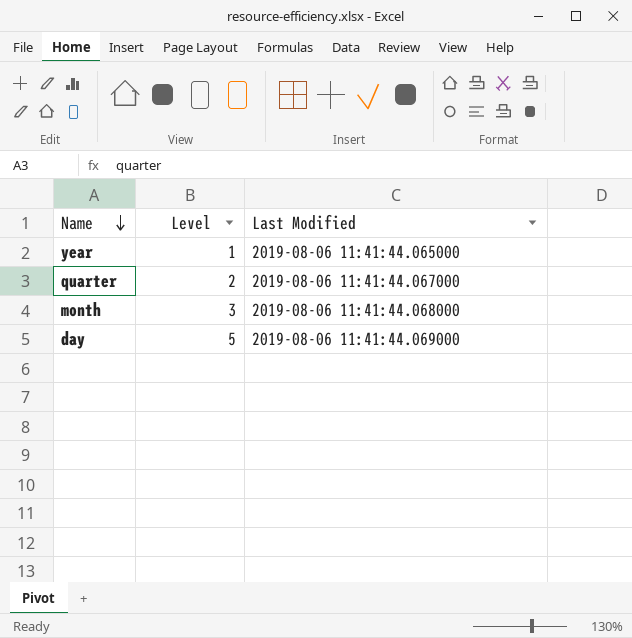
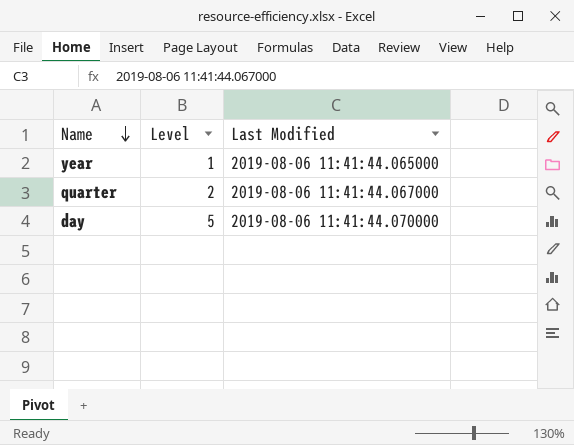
row month: 3 | 2019-08-06 11:41:44.068000 -> none
day | Last Modified: 2019-08-06 11:41:44.069000 -> 2019-08-06 11:41:44.070000

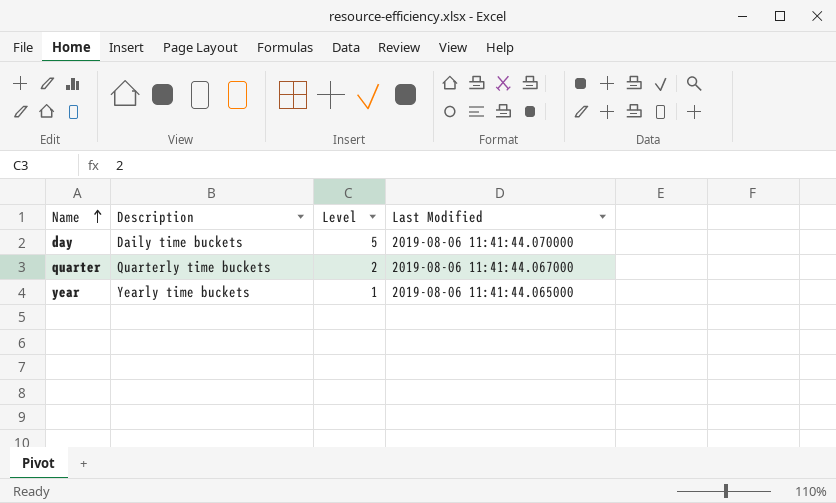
row order: Name descending -> Name ascending
column Description | position: none -> 2

